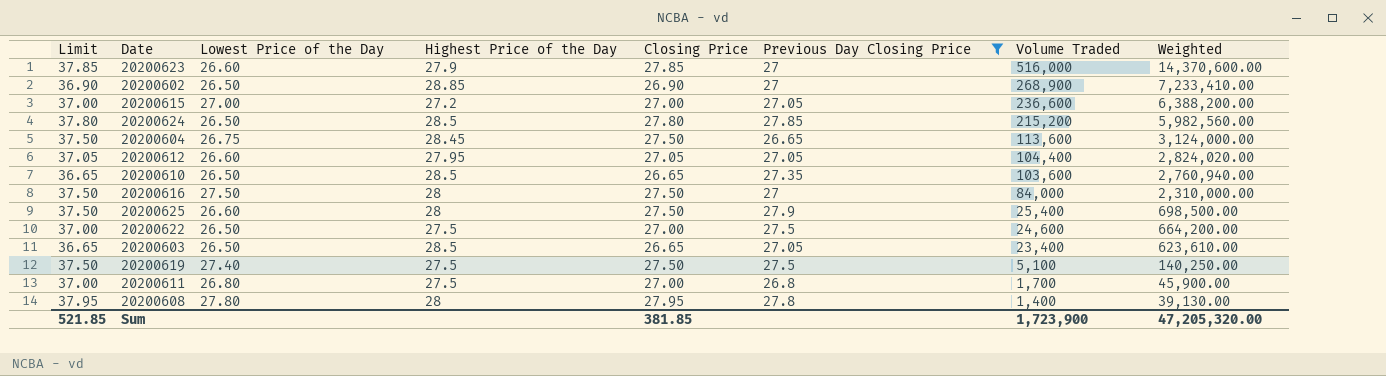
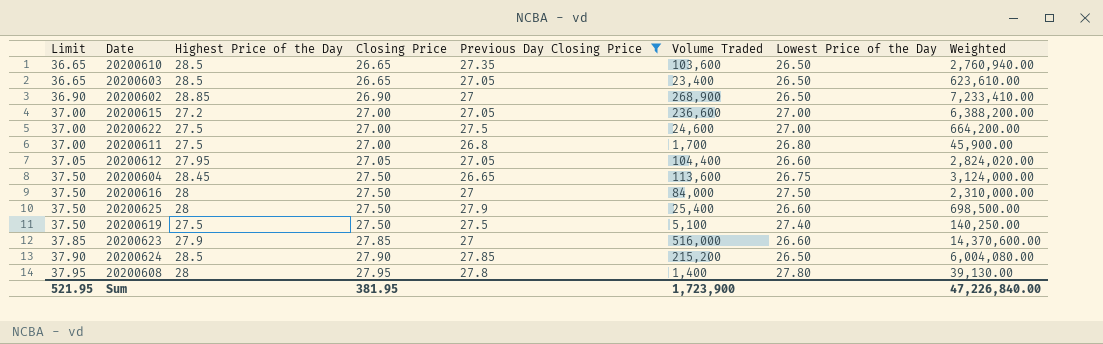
row order: Volume Traded descending -> Limit ascending
column Lowest Price of the Day | position: 3 -> 7
20200622 | Lowest Price of the Day: 26.50 -> 27.00
20200624 | Limit: 37.80 -> 37.90
20200624 | Closing Price: 27.80 -> 27.90
20200624 | Weighted: 5,982,560.00 -> 6,004,080.00
Sum | Limit: 521.85 -> 521.95
Sum | Closing Price: 381.85 -> 381.95
Sum | Weighted: 47,205,320.00 -> 47,226,840.00

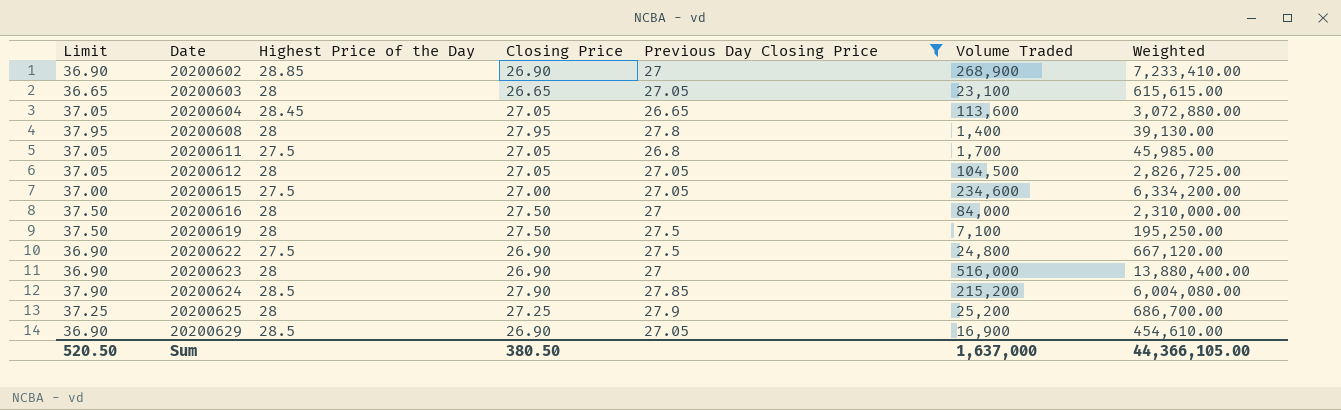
row order: Limit ascending -> Date ascending
column Lowest Price of the Day | position: 7 -> none
row 20200610: 36.65 | 28.5 | 26.65 | 27.35 | 103,600 | 26.50 | 2,760,940.00 -> none
20200603 | Highest Price of the Day: 28.5 -> 28
20200603 | Volume Traded: 23,400 -> 23,100
20200603 | Weighted: 623,610.00 -> 615,615.00
20200604 | Limit: 37.50 -> 37.05
20200604 | Closing Price: 27.50 -> 27.05
20200604 | Weighted: 3,124,000.00 -> 3,072,880.00
20200611 | Limit: 37.00 -> 37.05
20200611 | Closing Price: 27.00 -> 27.05
20200611 | Weighted: 45,900.00 -> 45,985.00
20200612 | Highest Price of the Day: 27.95 -> 28
20200612 | Volume Traded: 104,400 -> 104,500
20200612 | Weighted: 2,824,020.00 -> 2,826,725.00
20200615 | Highest Price of the Day: 27.2 -> 27.5
20200615 | Volume Traded: 236,600 -> 234,600
20200615 | Weighted: 6,388,200.00 -> 6,334,200.00
20200619 | Highest Price of the Day: 27.5 -> 28
20200619 | Volume Traded: 5,100 -> 7,100
20200619 | Weighted: 140,250.00 -> 195,250.00
20200622 | Limit: 37.00 -> 36.90
20200622 | Closing Price: 27.00 -> 26.90
20200622 | Volume Traded: 24,600 -> 24,800
20200622 | Weighted: 664,200.00 -> 667,120.00
20200623 | Limit: 37.85 -> 36.90
20200623 | Highest Price of the Day: 27.9 -> 28
20200623 | Closing Price: 27.85 -> 26.90
20200623 | Weighted: 14,370,600.00 -> 13,880,400.00
20200625 | Limit: 37.50 -> 37.25
20200625 | Closing Price: 27.50 -> 27.25
20200625 | Volume Traded: 25,400 -> 25,200
20200625 | Weighted: 698,500.00 -> 686,700.00
row 20200629: none -> 36.90 | 28.5 | 26.90 | 27.05 | 16,900 | 454,610.00
Sum | Limit: 521.95 -> 520.50
Sum | Closing Price: 381.95 -> 380.50
Sum | Volume Traded: 1,723,900 -> 1,637,000
Sum | Weighted: 47,226,840.00 -> 44,366,105.00

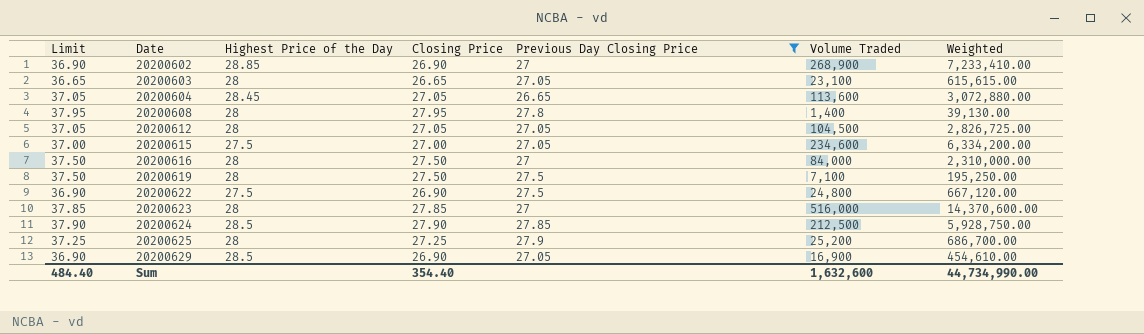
row 20200611: 37.05 | 27.5 | 27.05 | 26.8 | 1,700 | 45,985.00 -> none
20200623 | Limit: 36.90 -> 37.85
20200623 | Closing Price: 26.90 -> 27.85
20200623 | Weighted: 13,880,400.00 -> 14,370,600.00
20200624 | Volume Traded: 215,200 -> 212,500
20200624 | Weighted: 6,004,080.00 -> 5,928,750.00
Sum | Limit: 520.50 -> 484.40
Sum | Closing Price: 380.50 -> 354.40
Sum | Volume Traded: 1,637,000 -> 1,632,600
Sum | Weighted: 44,366,105.00 -> 44,734,990.00

